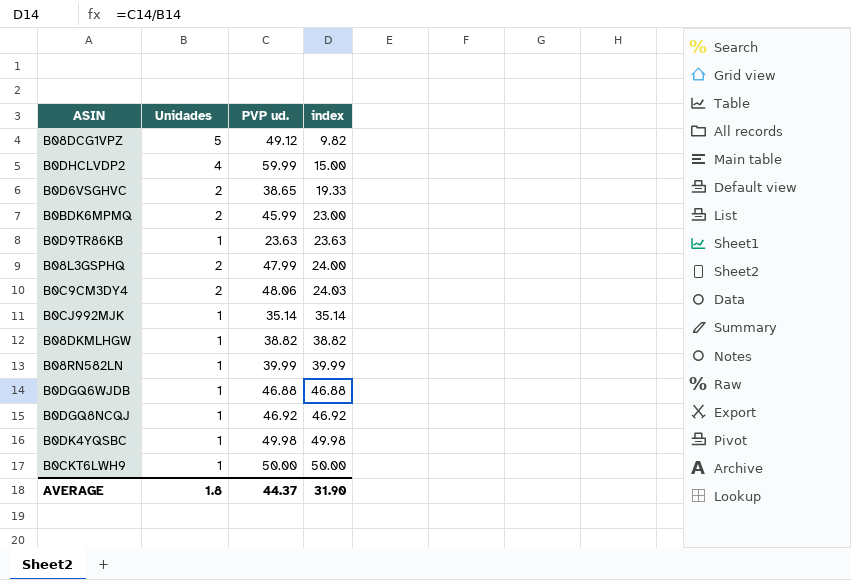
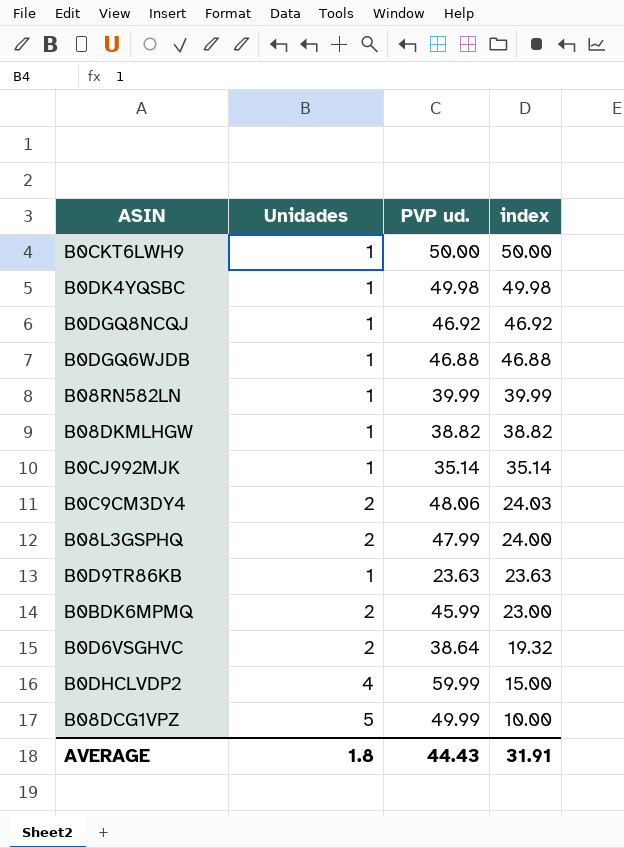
row order: index ascending -> index descending
B0D6VSGHVC | PVP ud.: 38.65 -> 38.64
B0D6VSGHVC | index: 19.33 -> 19.32
B08DCG1VPZ | PVP ud.: 49.12 -> 49.99
B08DCG1VPZ | index: 9.82 -> 10.00
AVERAGE | PVP ud.: 44.37 -> 44.43
AVERAGE | index: 31.90 -> 31.91

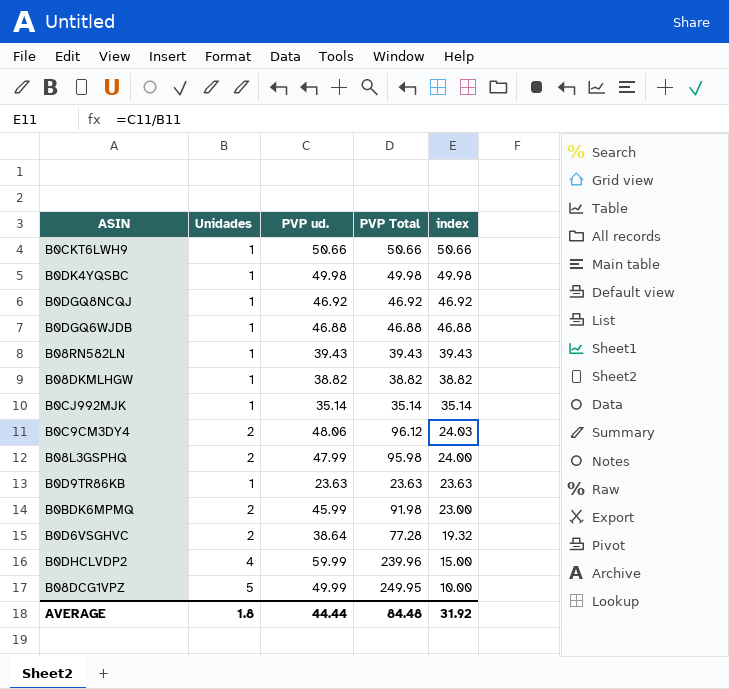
column PVP Total | formula: none -> [Unidades] * [PVP ud.]
B0CKT6LWH9 | PVP ud.: 50.00 -> 50.66
B0CKT6LWH9 | index: 50.00 -> 50.66
B08RN582LN | PVP ud.: 39.99 -> 39.43
B08RN582LN | index: 39.99 -> 39.43
AVERAGE | PVP ud.: 44.43 -> 44.44
AVERAGE | index: 31.91 -> 31.92

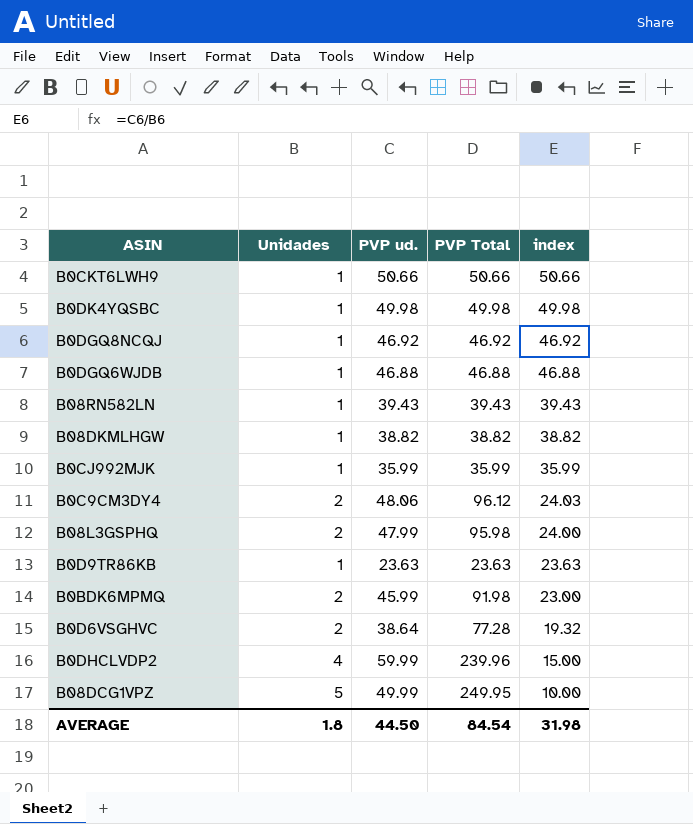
B0CJ992MJK | PVP ud.: 35.14 -> 35.99
B0CJ992MJK | PVP Total: 35.14 -> 35.99
B0CJ992MJK | index: 35.14 -> 35.99
AVERAGE | PVP ud.: 44.44 -> 44.50
AVERAGE | PVP Total: 84.48 -> 84.54
AVERAGE | index: 31.92 -> 31.98

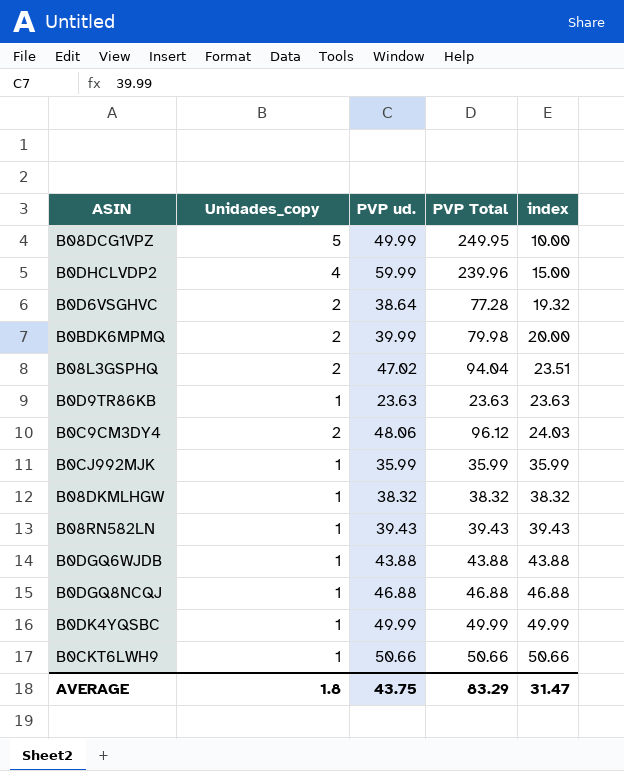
row order: index descending -> index ascending
column name: Unidades -> Unidades_copy
B0BDK6MPMQ | PVP ud.: 45.99 -> 39.99
B0BDK6MPMQ | PVP Total: 91.98 -> 79.98
B0BDK6MPMQ | index: 23.00 -> 20.00
B08L3GSPHQ | PVP ud.: 47.99 -> 47.02
B08L3GSPHQ | PVP Total: 95.98 -> 94.04
B08L3GSPHQ | index: 24.00 -> 23.51
B08DKMLHGW | PVP ud.: 38.82 -> 38.32
B08DKMLHGW | PVP Total: 38.82 -> 38.32
B08DKMLHGW | index: 38.82 -> 38.32
B0DGQ6WJDB | PVP ud.: 46.88 -> 43.88
B0DGQ6WJDB | PVP Total: 46.88 -> 43.88
B0DGQ6WJDB | index: 46.88 -> 43.88
B0DGQ8NCQJ | PVP ud.: 46.92 -> 46.88
B0DGQ8NCQJ | PVP Total: 46.92 -> 46.88
B0DGQ8NCQJ | index: 46.92 -> 46.88
B0DK4YQSBC | PVP ud.: 49.98 -> 49.99
B0DK4YQSBC | PVP Total: 49.98 -> 49.99
B0DK4YQSBC | index: 49.98 -> 49.99
AVERAGE | PVP ud.: 44.50 -> 43.75
AVERAGE | PVP Total: 84.54 -> 83.29
AVERAGE | index: 31.98 -> 31.47

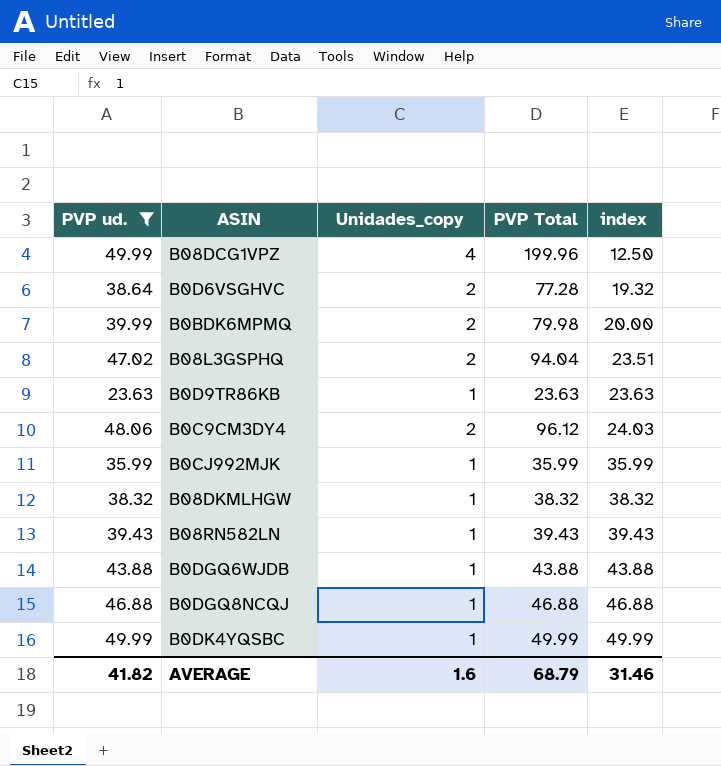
filter: none -> PVP ud. <= 49.99
column PVP ud. | position: 3 -> 1
B08DCG1VPZ | Unidades_copy: 5 -> 4
B08DCG1VPZ | PVP Total: 249.95 -> 199.96
B08DCG1VPZ | index: 10.00 -> 12.50
AVERAGE | PVP ud.: 43.75 -> 41.82
AVERAGE | Unidades_copy: 1.8 -> 1.6
AVERAGE | PVP Total: 83.29 -> 68.79
AVERAGE | index: 31.47 -> 31.46

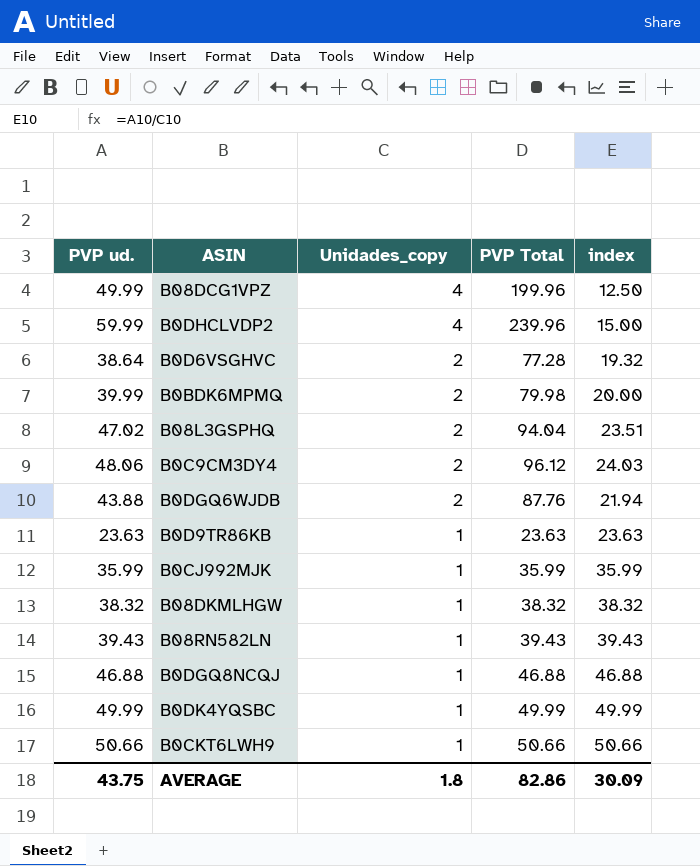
filter: PVP ud. <= 49.99 -> none
row order: index ascending -> Unidades_copy descending
B0DGQ6WJDB | Unidades_copy: 1 -> 2
B0DGQ6WJDB | PVP Total: 43.88 -> 87.76
B0DGQ6WJDB | index: 43.88 -> 21.94
AVERAGE | PVP ud.: 41.82 -> 43.75
AVERAGE | Unidades_copy: 1.6 -> 1.8
AVERAGE | PVP Total: 68.79 -> 82.86
AVERAGE | index: 31.46 -> 30.09

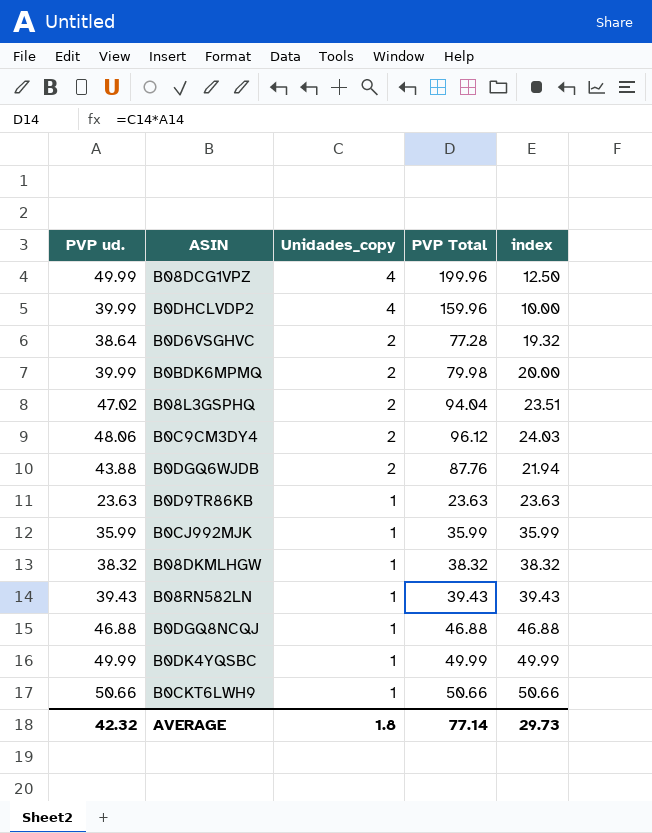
B0DHCLVDP2 | PVP ud.: 59.99 -> 39.99
B0DHCLVDP2 | PVP Total: 239.96 -> 159.96
B0DHCLVDP2 | index: 15.00 -> 10.00
AVERAGE | PVP ud.: 43.75 -> 42.32
AVERAGE | PVP Total: 82.86 -> 77.14
AVERAGE | index: 30.09 -> 29.73

